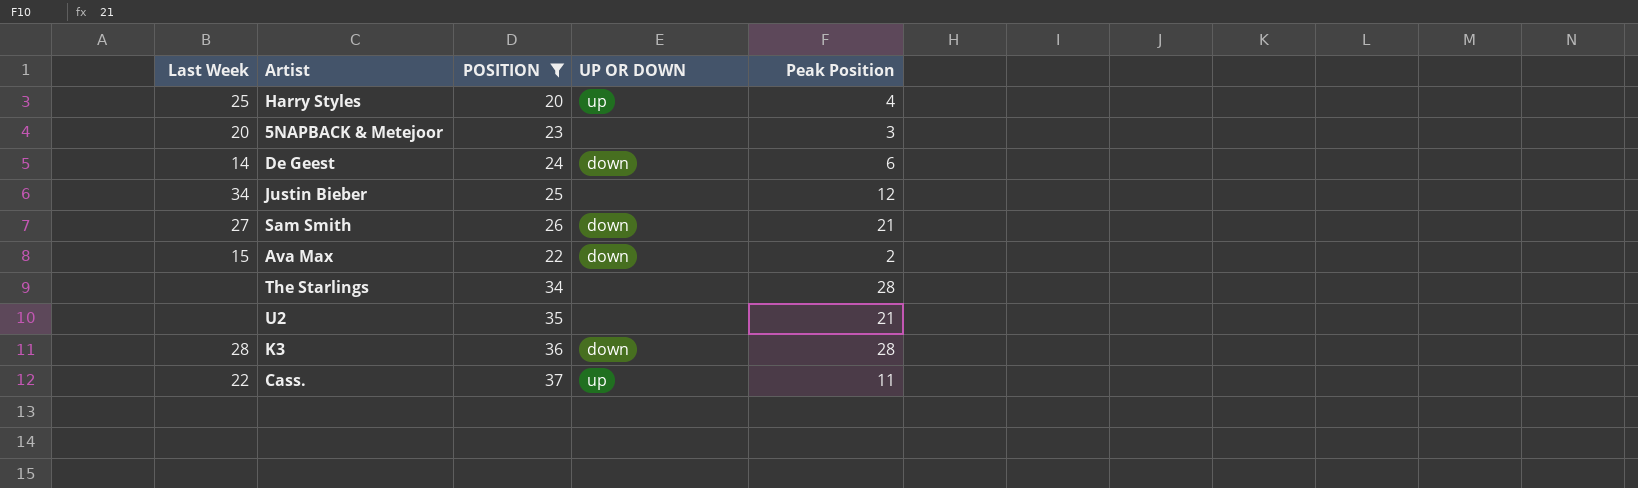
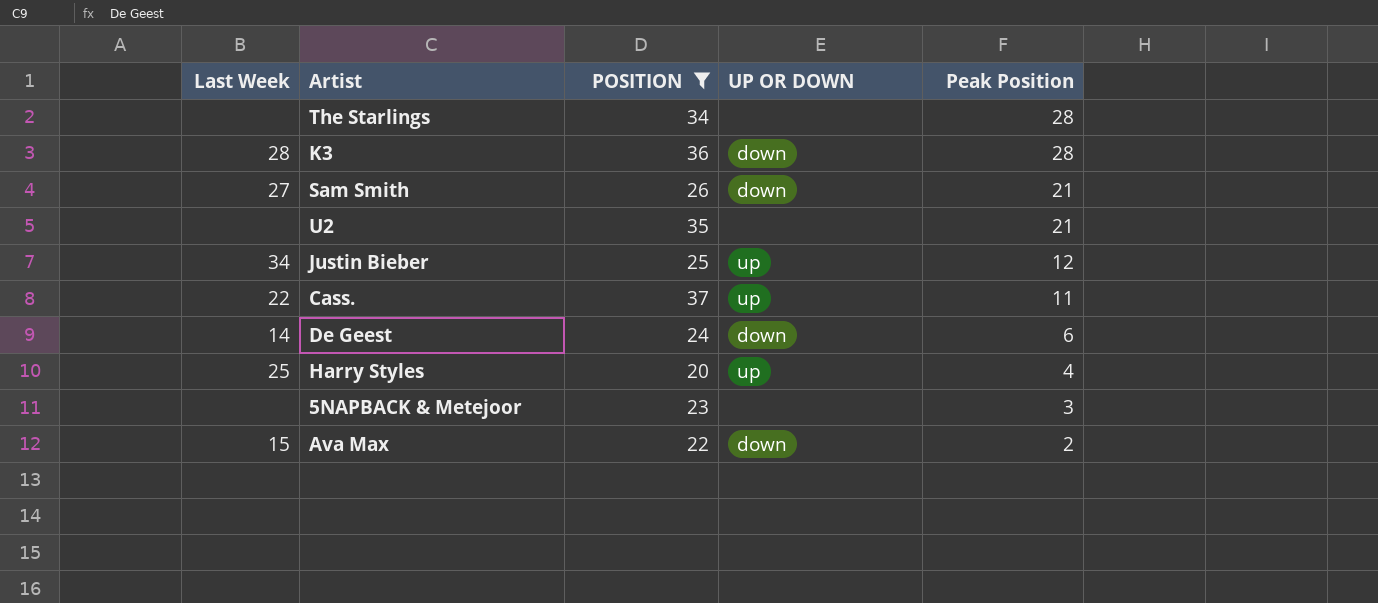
row order: none -> Peak Position descending
Justin Bieber | UP OR DOWN: none -> up
5NAPBACK & Metejoor | Last Week: 20 -> none

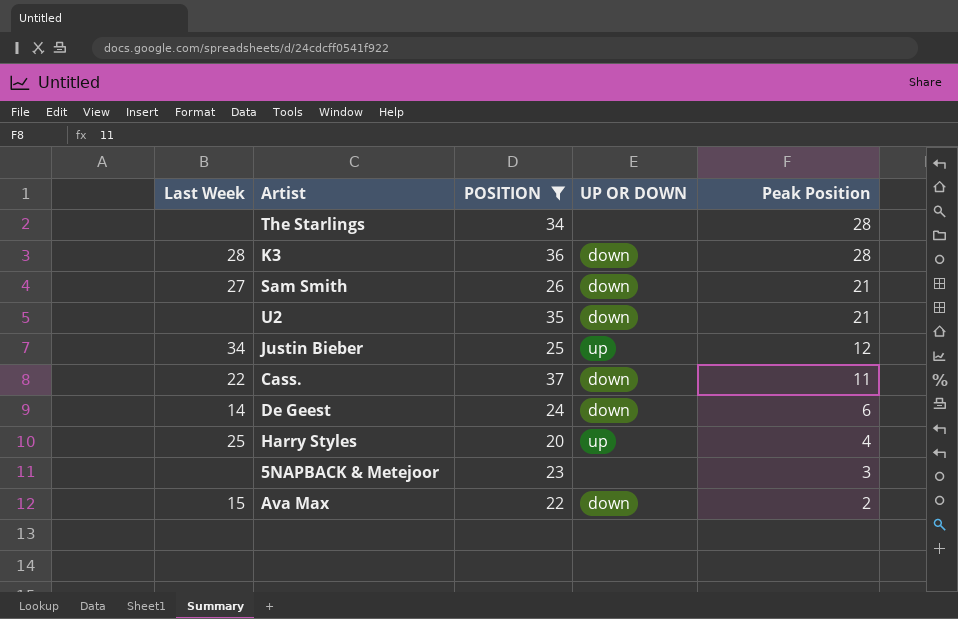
U2 | UP OR DOWN: none -> down
Cass. | UP OR DOWN: up -> down

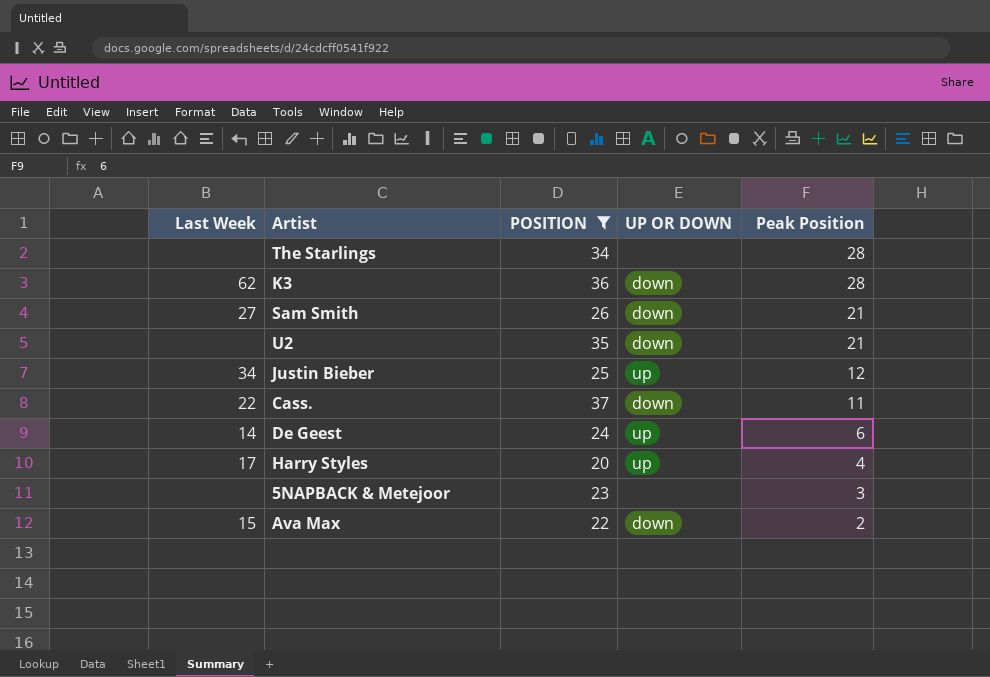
K3 | Last Week: 28 -> 62
De Geest | UP OR DOWN: down -> up
Harry Styles | Last Week: 25 -> 17

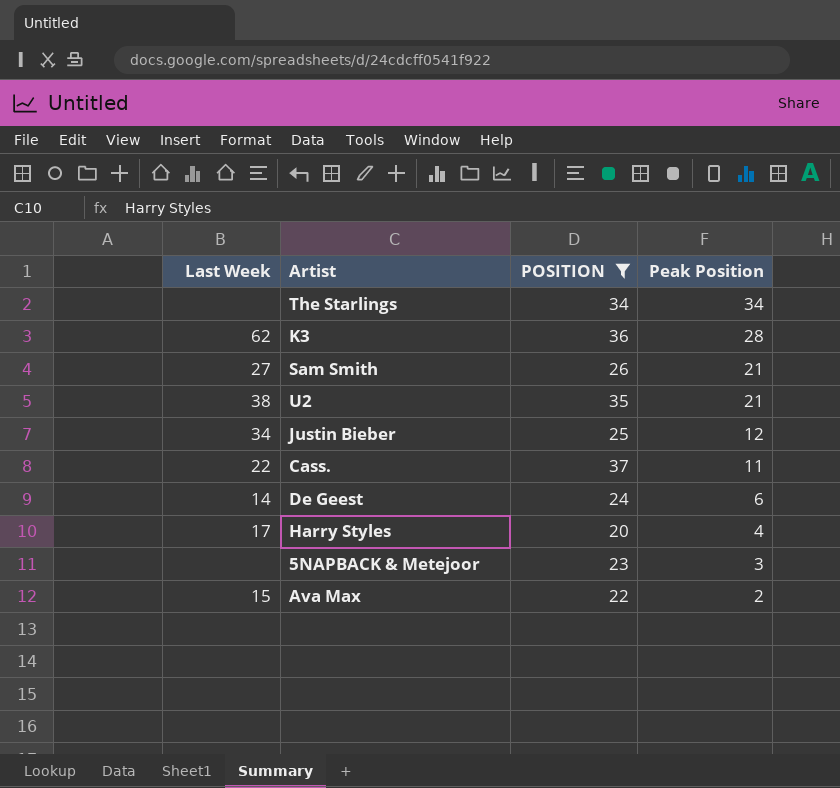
column UP OR DOWN | position: 4 -> none
The Starlings | Peak Position: 28 -> 34
U2 | Last Week: none -> 38

